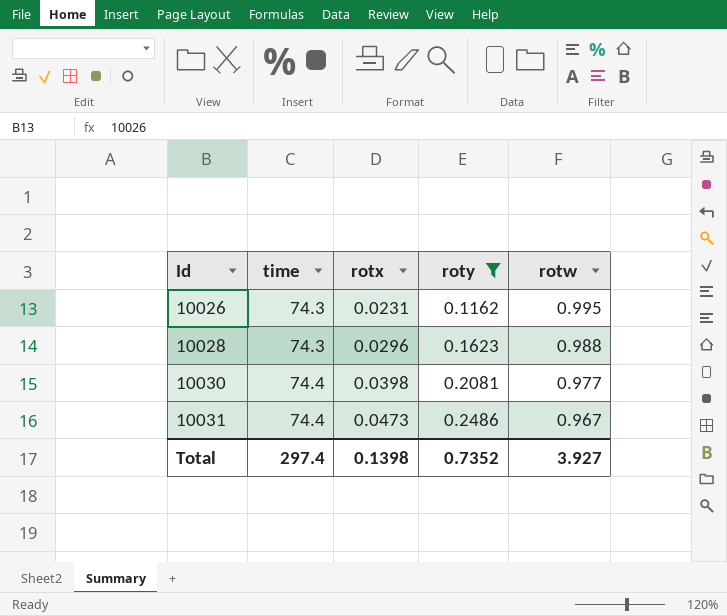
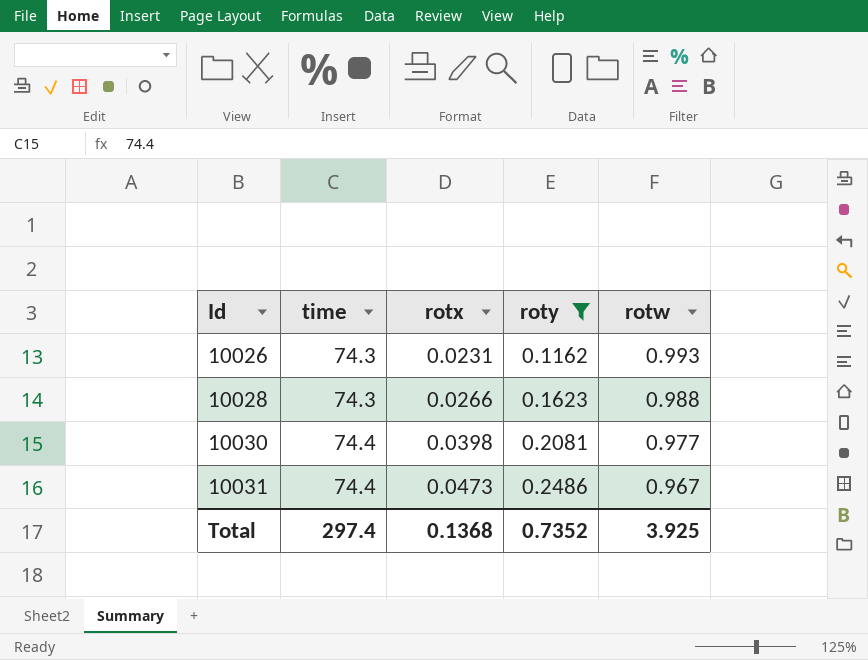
10026 | rotw: 0.995 -> 0.993
10028 | rotx: 0.0296 -> 0.0266
Total | rotx: 0.1398 -> 0.1368
Total | rotw: 3.927 -> 3.925

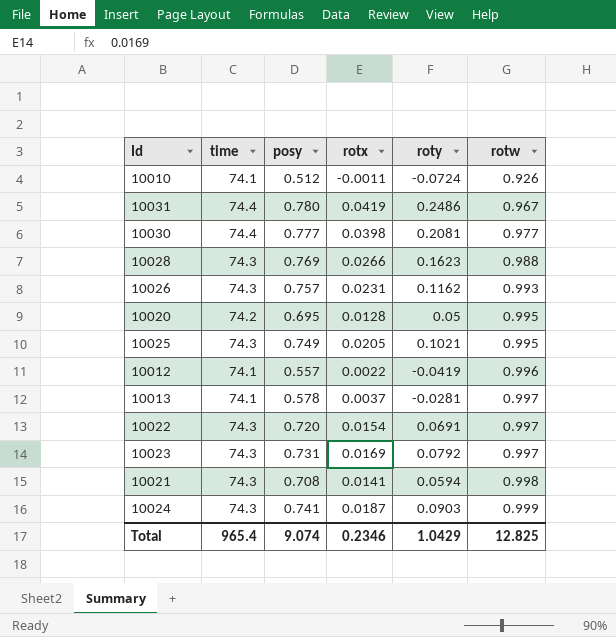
filter: roty >= 0.1162 -> none
row order: Id ascending -> rotw ascending
column posy | position: none -> 3
10031 | rotx: 0.0473 -> 0.0419
Total | time: 297.4 -> 965.4
Total | rotx: 0.1368 -> 0.2346
Total | roty: 0.7352 -> 1.0429
Total | rotw: 3.925 -> 12.825

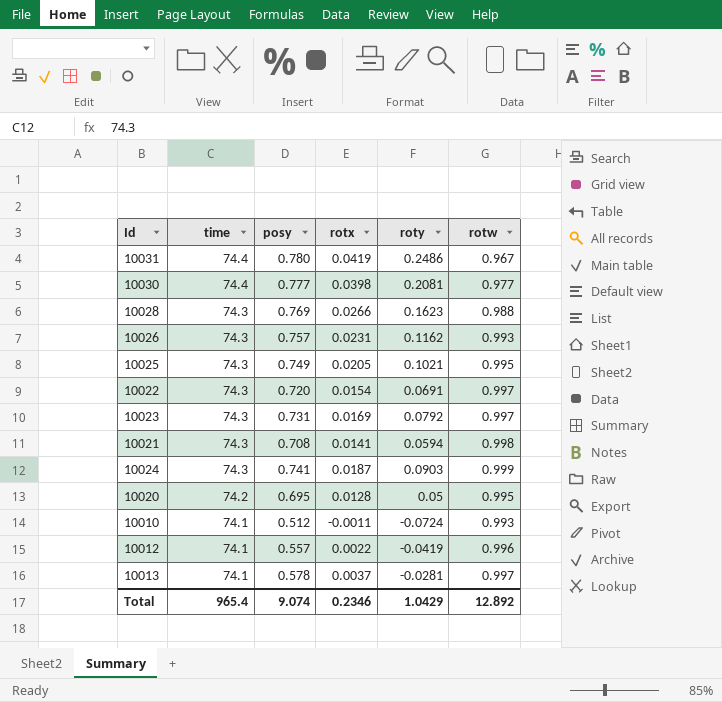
row order: rotw ascending -> time descending
10010 | rotw: 0.926 -> 0.993
Total | rotw: 12.825 -> 12.892

